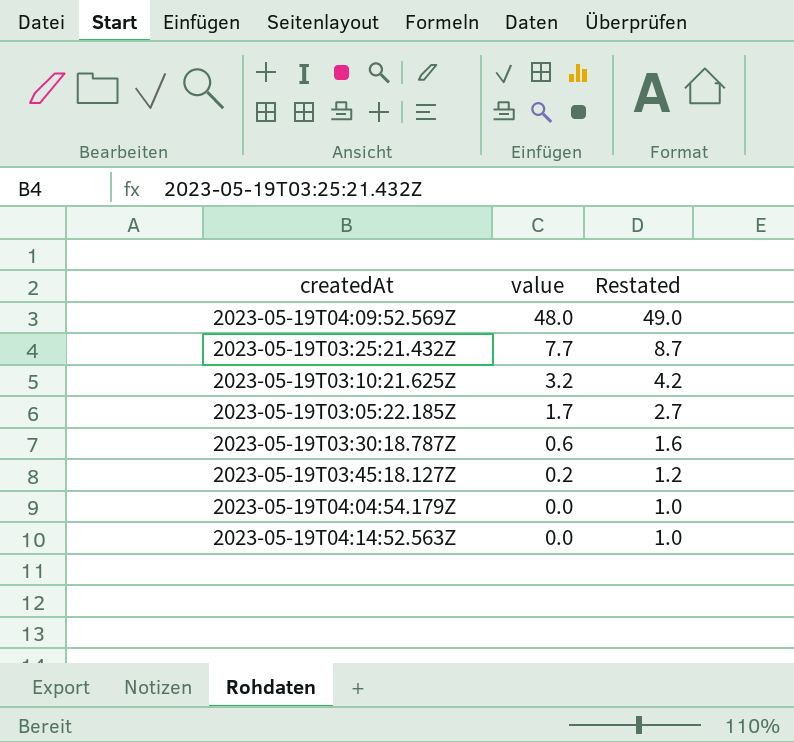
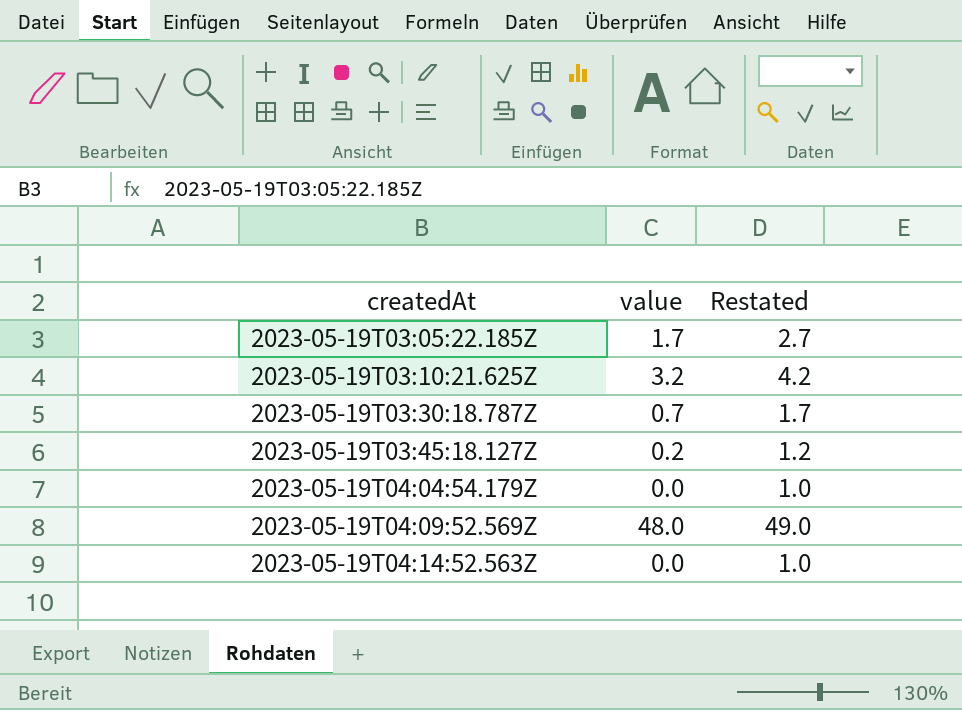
row order: value descending -> createdAt ascending
row 2023-05-19T03:25:21.432Z: 7.7 | 8.7 -> none
2023-05-19T03:30:18.787Z | value: 0.6 -> 0.7
2023-05-19T03:30:18.787Z | Restated: 1.6 -> 1.7

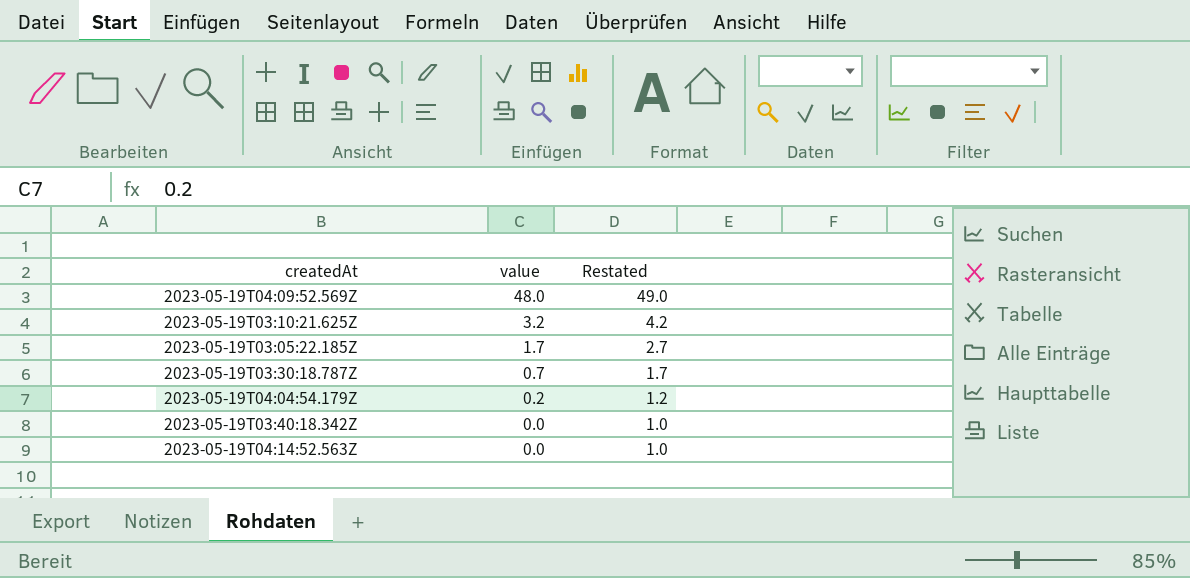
row order: createdAt ascending -> value descending
row 2023-05-19T03:45:18.127Z: 0.2 | 1.2 -> none
2023-05-19T04:04:54.179Z | value: 0.0 -> 0.2
2023-05-19T04:04:54.179Z | Restated: 1.0 -> 1.2
row 2023-05-19T03:40:18.342Z: none -> 0.0 | 1.0

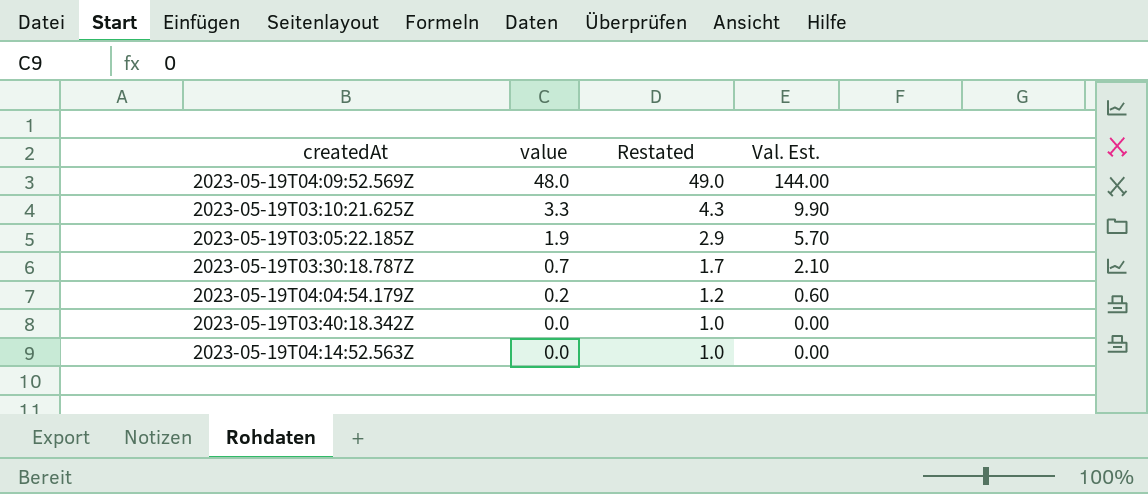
column Val. Est. | formula: none -> [value] * 3
2023-05-19T03:10:21.625Z | value: 3.2 -> 3.3
2023-05-19T03:10:21.625Z | Restated: 4.2 -> 4.3
2023-05-19T03:05:22.185Z | value: 1.7 -> 1.9
2023-05-19T03:05:22.185Z | Restated: 2.7 -> 2.9

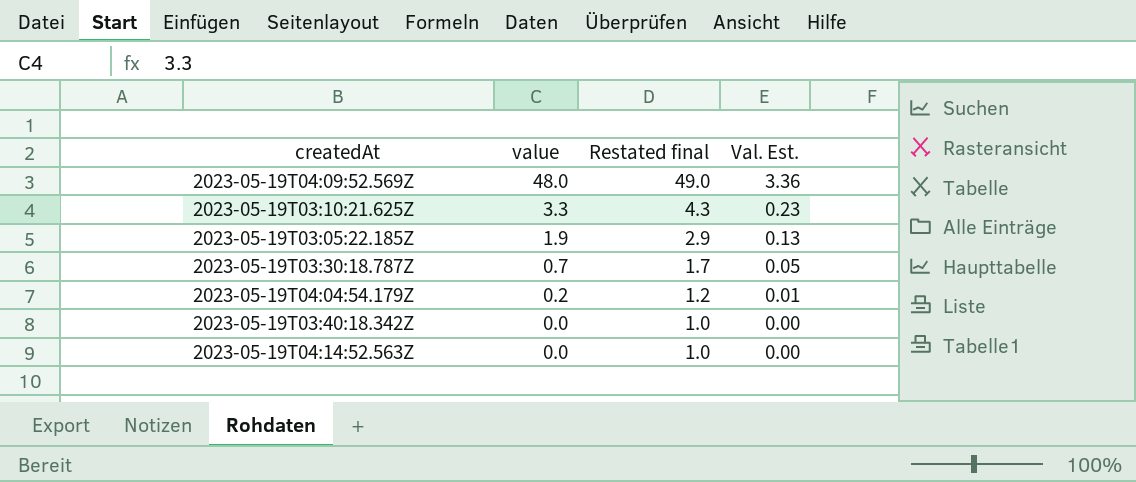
column name: Restated -> Restated final
column Val. Est. | formula: [value] * 3 -> [value] * 0.07

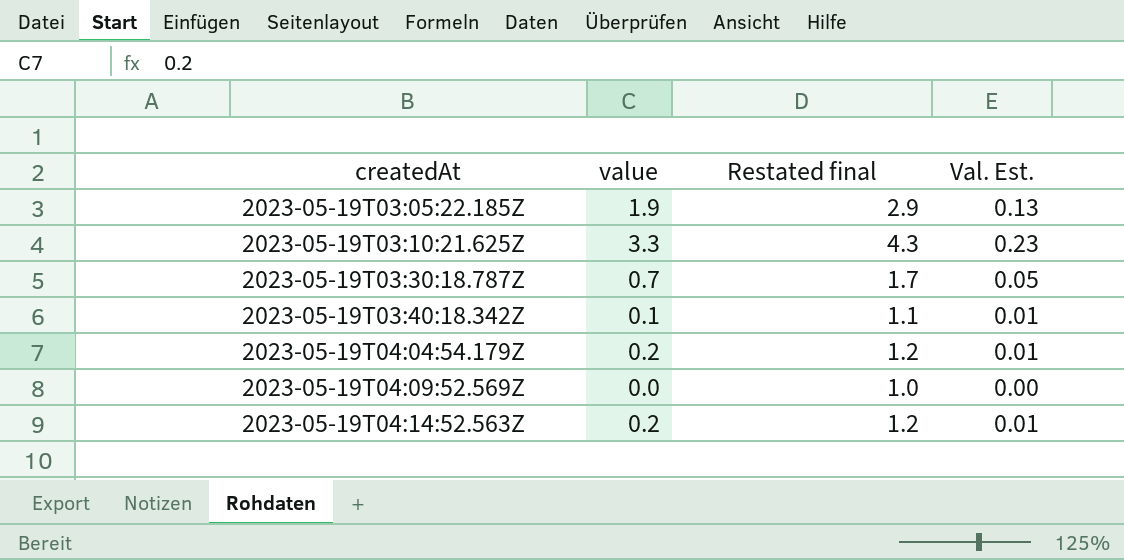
row order: value descending -> createdAt ascending
2023-05-19T03:40:18.342Z | value: 0.0 -> 0.1
2023-05-19T03:40:18.342Z | Restated final: 1.0 -> 1.1
2023-05-19T03:40:18.342Z | Val. Est.: 0.00 -> 0.01
2023-05-19T04:09:52.569Z | value: 48.0 -> 0.0
2023-05-19T04:09:52.569Z | Restated final: 49.0 -> 1.0
2023-05-19T04:09:52.569Z | Val. Est.: 3.36 -> 0.00
2023-05-19T04:14:52.563Z | value: 0.0 -> 0.2
2023-05-19T04:14:52.563Z | Restated final: 1.0 -> 1.2
2023-05-19T04:14:52.563Z | Val. Est.: 0.00 -> 0.01

